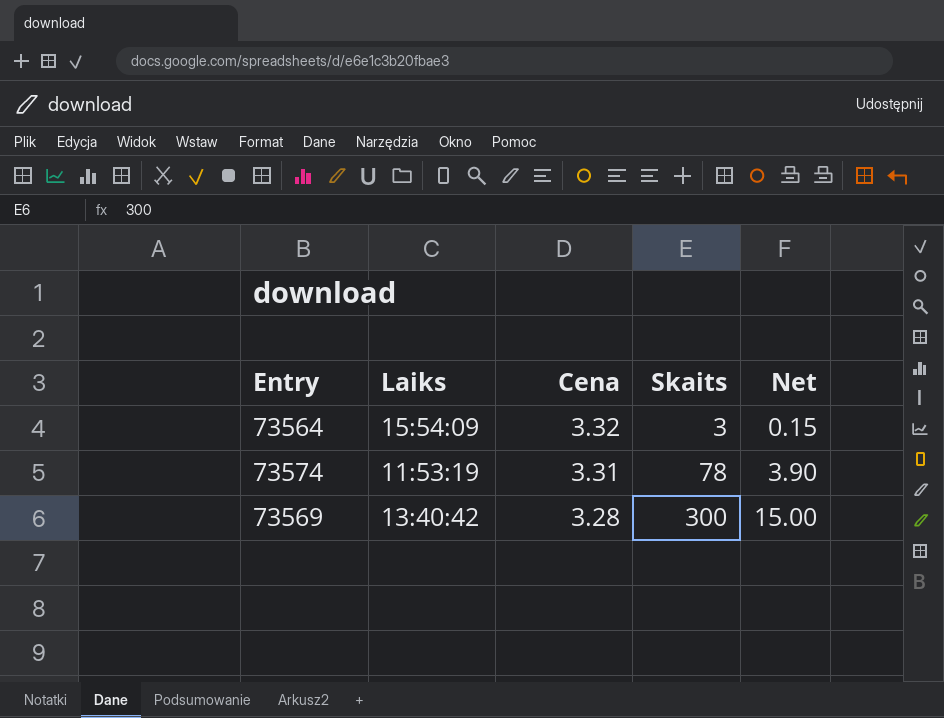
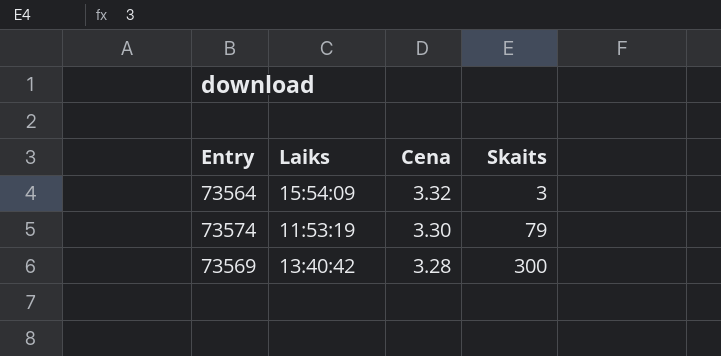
column Net | formula: [Skaits] * 0.05 -> none
73574 | Cena: 3.31 -> 3.30
73574 | Skaits: 78 -> 79

